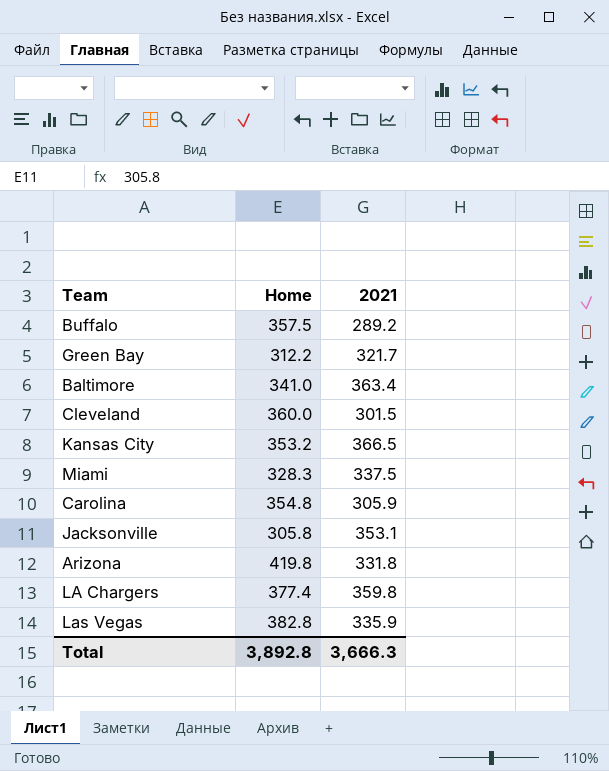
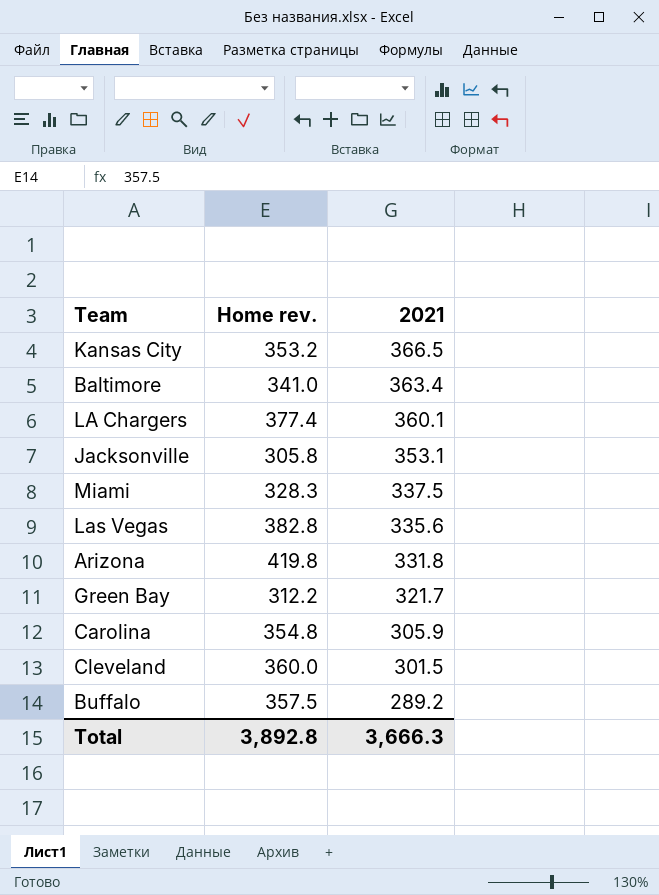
row order: none -> 2021 descending
column name: Home -> Home rev.
LA Chargers | 2021: 359.8 -> 360.1
Las Vegas | 2021: 335.9 -> 335.6

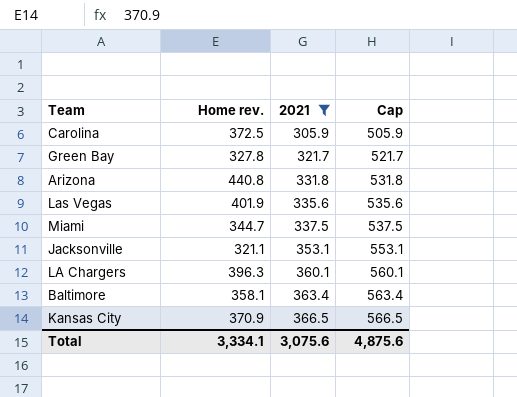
filter: none -> 2021 >= 305.9
row order: 2021 descending -> 2021 ascending
column Cap | formula: none -> [2021] + 200
Carolina | Home rev.: 354.8 -> 372.5
Green Bay | Home rev.: 312.2 -> 327.8
Arizona | Home rev.: 419.8 -> 440.8
Las Vegas | Home rev.: 382.8 -> 401.9
Miami | Home rev.: 328.3 -> 344.7
Jacksonville | Home rev.: 305.8 -> 321.1
LA Chargers | Home rev.: 377.4 -> 396.3
Baltimore | Home rev.: 341.0 -> 358.1
Kansas City | Home rev.: 353.2 -> 370.9
Total | Home rev.: 3,892.8 -> 3,334.1
Total | 2021: 3,666.3 -> 3,075.6

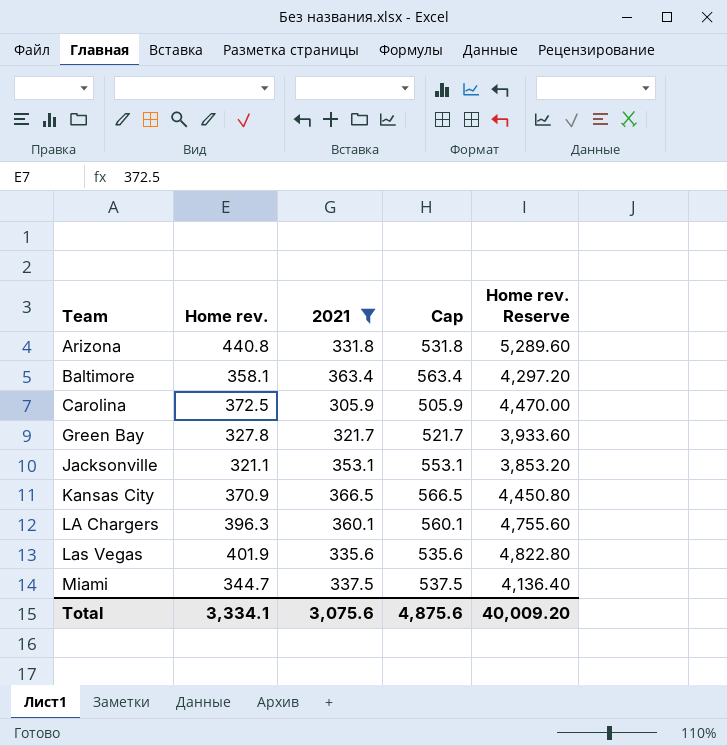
row order: 2021 ascending -> Team ascending
column Home rev. Reserve | formula: none -> [Home rev.] * 12

